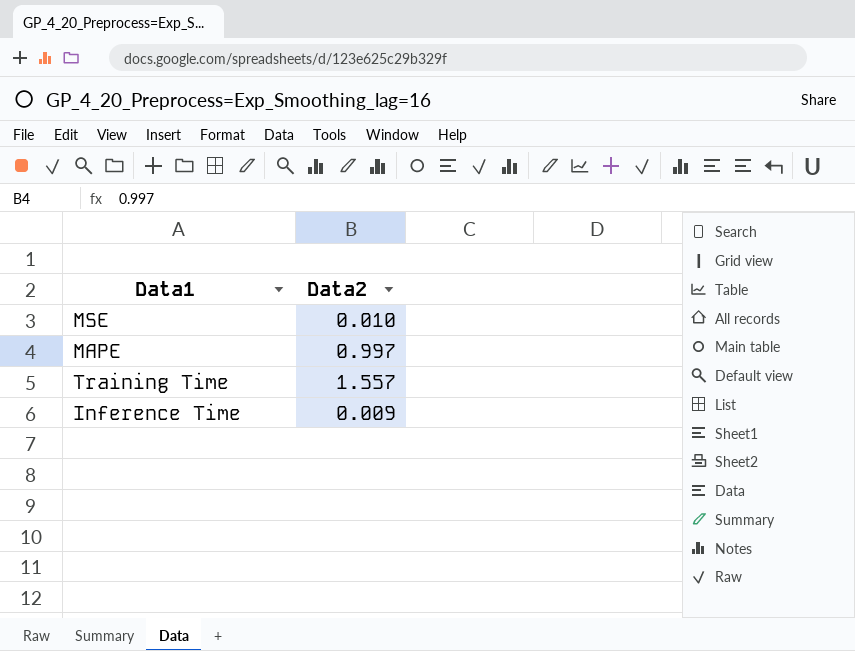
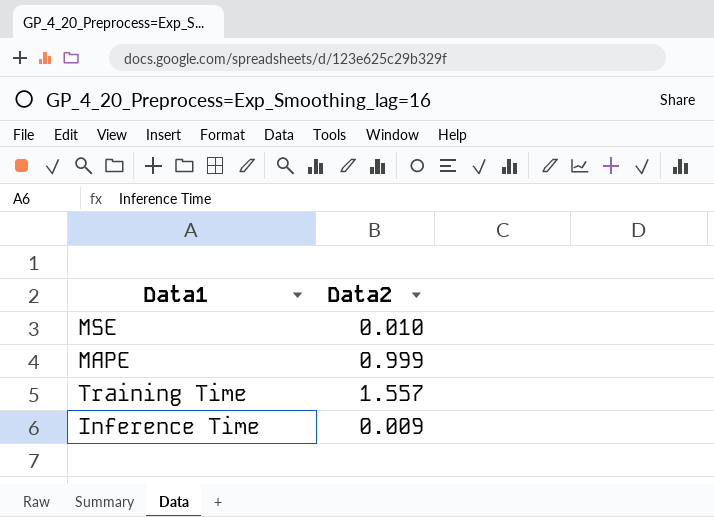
MAPE | Data2: 0.997 -> 0.999

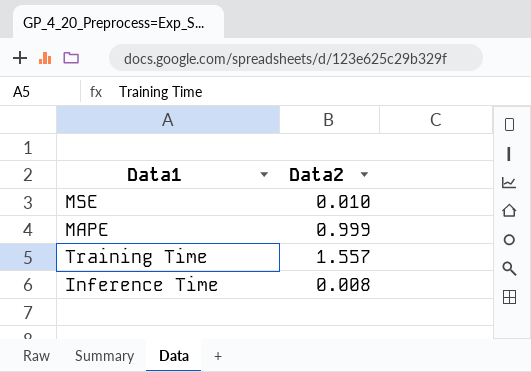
Inference Time | Data2: 0.009 -> 0.008

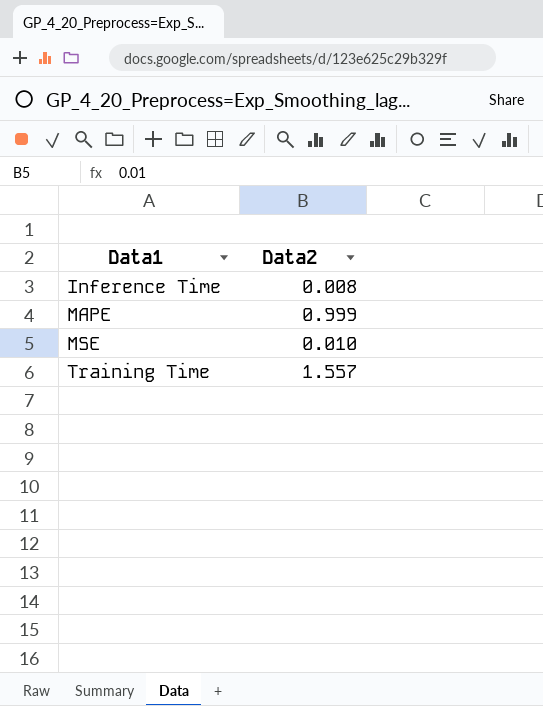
row order: none -> Data1 ascending

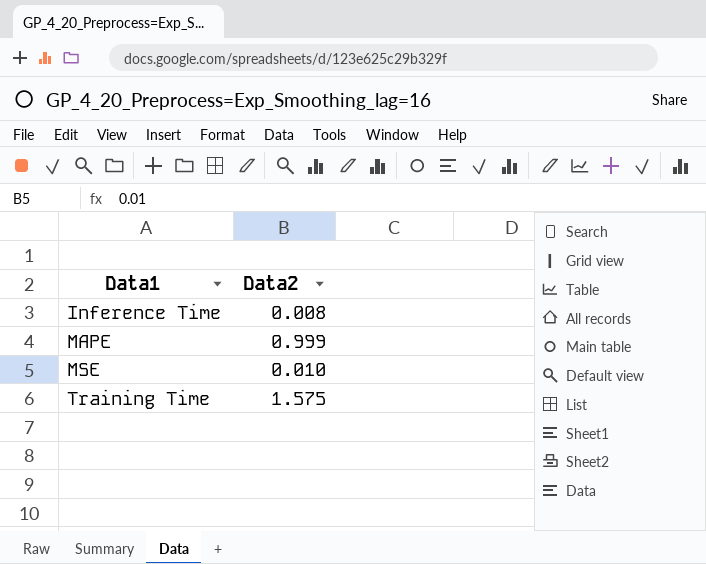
Training Time | Data2: 1.557 -> 1.575

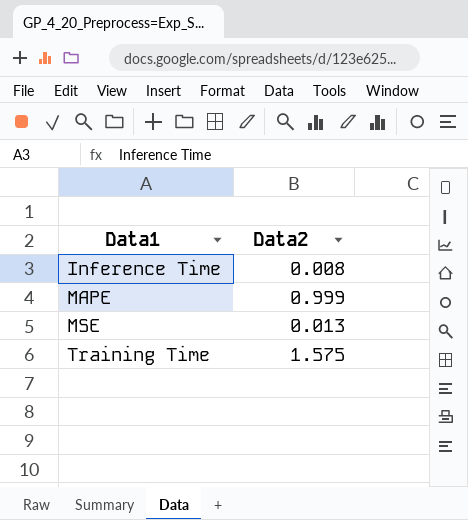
MSE | Data2: 0.010 -> 0.013

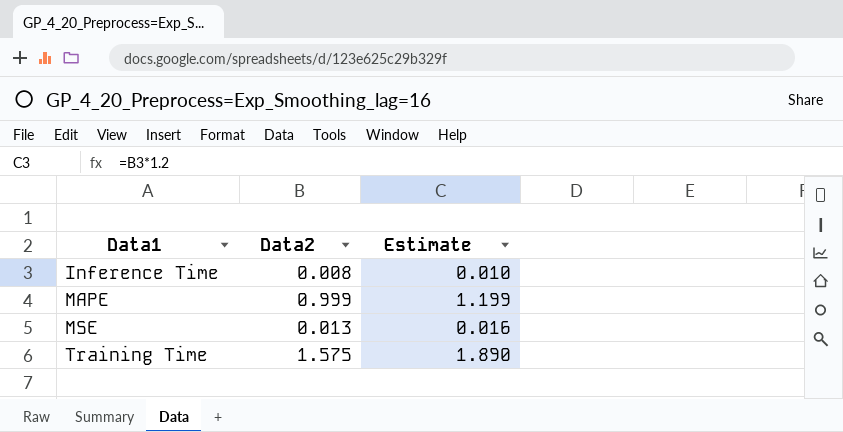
column Estimate | formula: none -> [Data2] * 1.2

